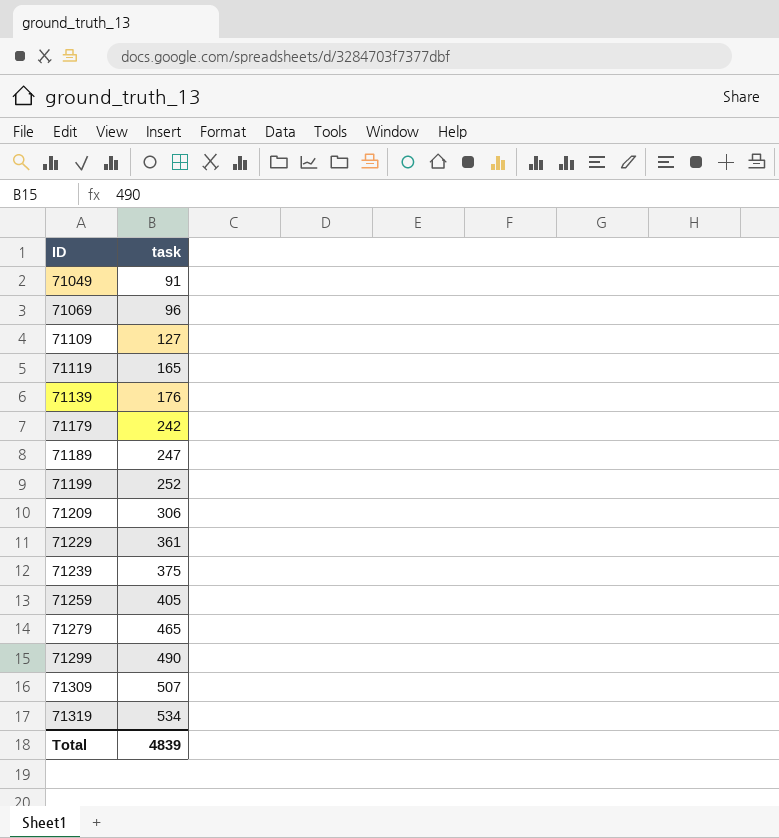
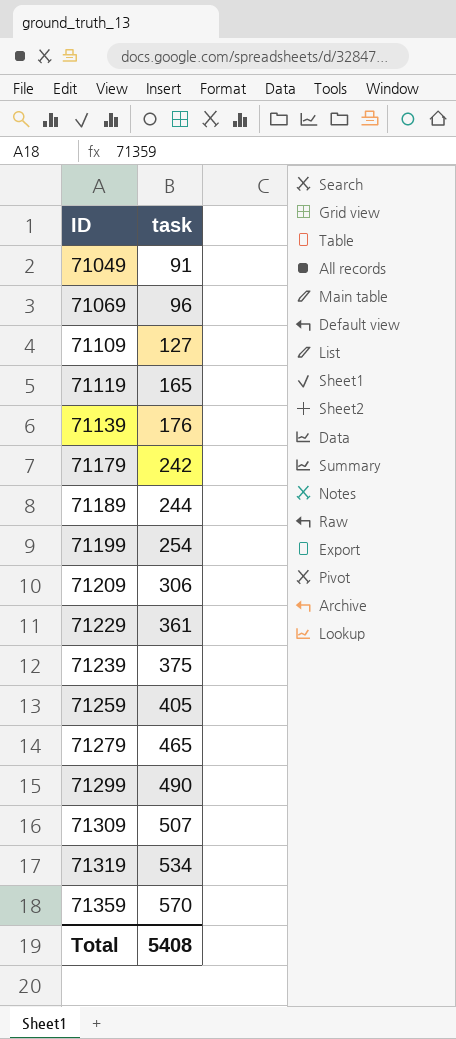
71189 | task: 247 -> 244
71199 | task: 252 -> 254
row 71359: none -> 570
Total | task: 4839 -> 5408

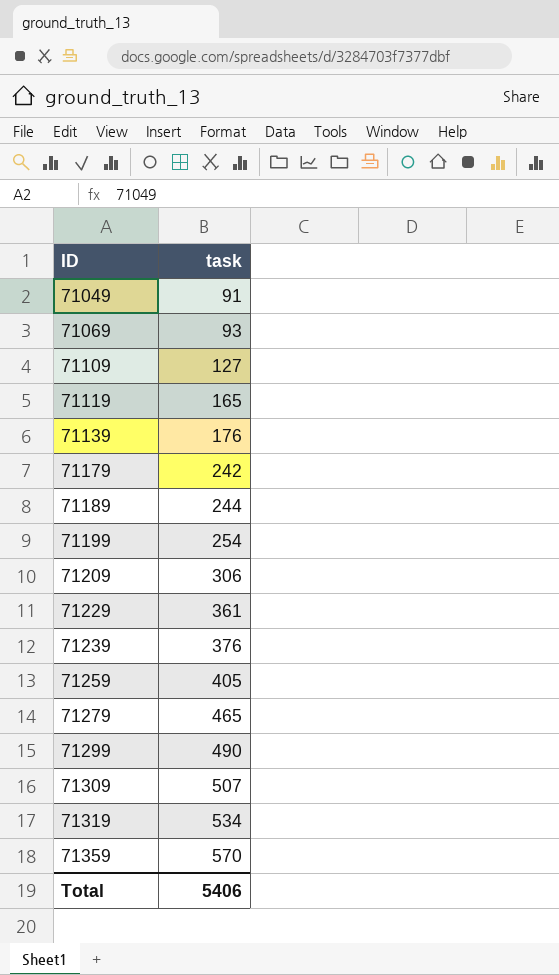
71069 | task: 96 -> 93
71239 | task: 375 -> 376
Total | task: 5408 -> 5406

